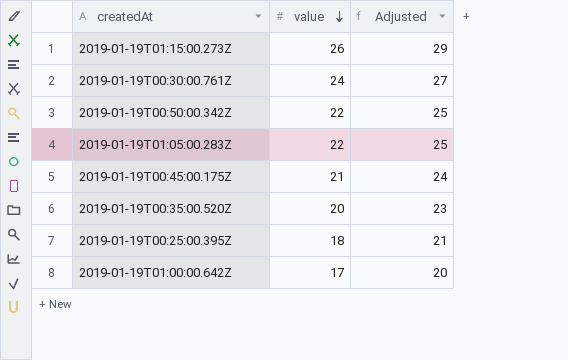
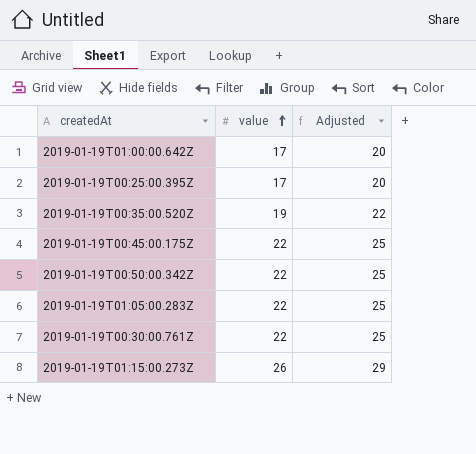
row order: value descending -> value ascending
2019-01-19T00:25:00.395Z | value: 18 -> 17
2019-01-19T00:25:00.395Z | Adjusted: 21 -> 20
2019-01-19T00:35:00.520Z | value: 20 -> 19
2019-01-19T00:35:00.520Z | Adjusted: 23 -> 22
2019-01-19T00:45:00.175Z | value: 21 -> 22
2019-01-19T00:45:00.175Z | Adjusted: 24 -> 25
2019-01-19T00:30:00.761Z | value: 24 -> 22
2019-01-19T00:30:00.761Z | Adjusted: 27 -> 25

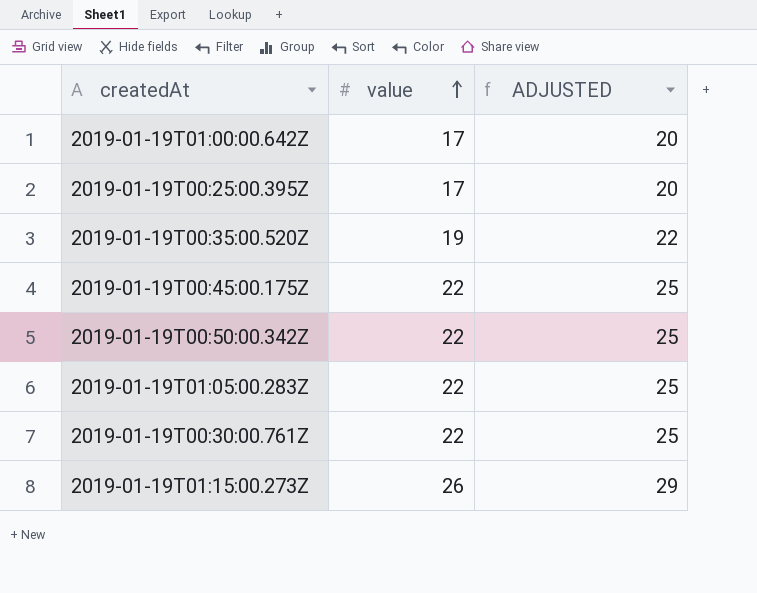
column name: Adjusted -> ADJUSTED

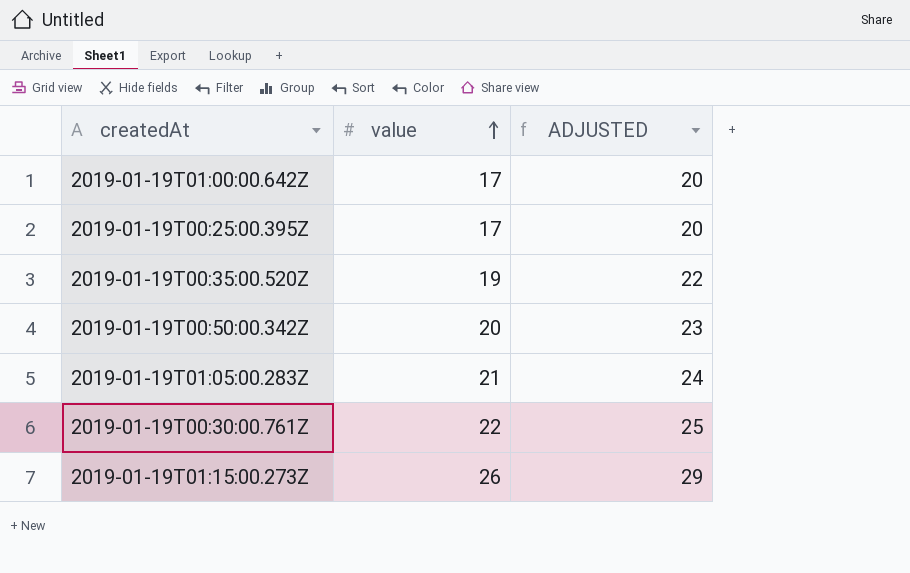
row 2019-01-19T00:45:00.175Z: 22 | 25 -> none
2019-01-19T00:50:00.342Z | value: 22 -> 20
2019-01-19T00:50:00.342Z | ADJUSTED: 25 -> 23
2019-01-19T01:05:00.283Z | value: 22 -> 21
2019-01-19T01:05:00.283Z | ADJUSTED: 25 -> 24

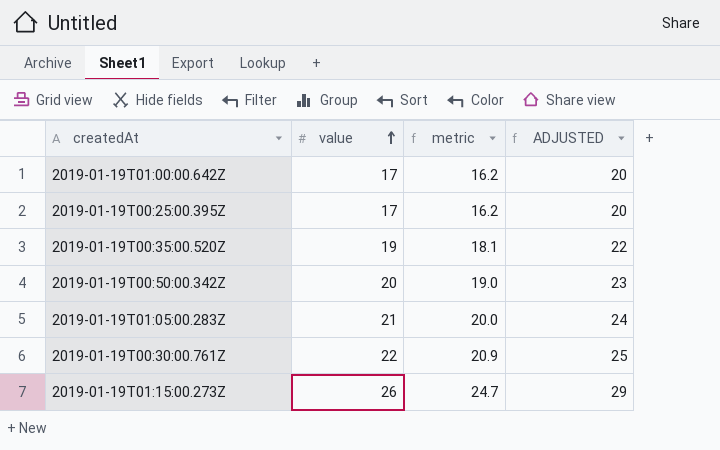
column metric | formula: none -> [value] * 0.95

